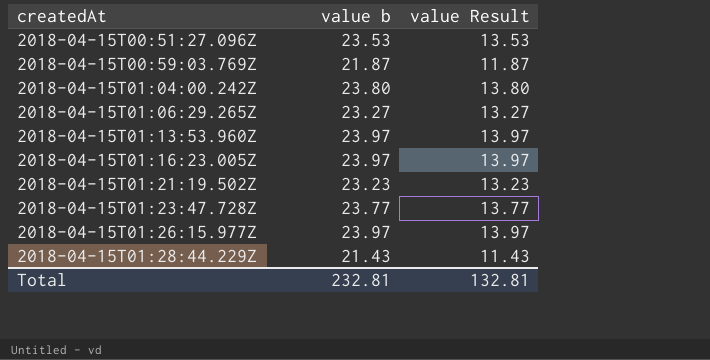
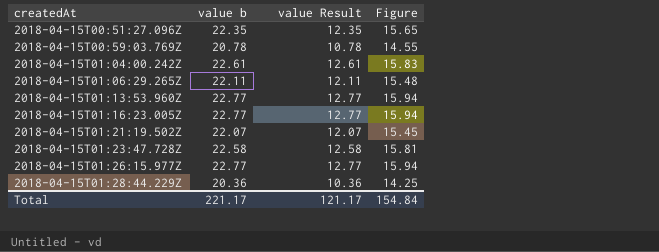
column Figure | formula: none -> [value b] * 0.7
2018-04-15T00:51:27.096Z | value b: 23.53 -> 22.35
2018-04-15T00:51:27.096Z | value Result: 13.53 -> 12.35
2018-04-15T00:59:03.769Z | value b: 21.87 -> 20.78
2018-04-15T00:59:03.769Z | value Result: 11.87 -> 10.78
2018-04-15T01:04:00.242Z | value b: 23.80 -> 22.61
2018-04-15T01:04:00.242Z | value Result: 13.80 -> 12.61
2018-04-15T01:06:29.265Z | value b: 23.27 -> 22.11
2018-04-15T01:06:29.265Z | value Result: 13.27 -> 12.11
2018-04-15T01:13:53.960Z | value b: 23.97 -> 22.77
2018-04-15T01:13:53.960Z | value Result: 13.97 -> 12.77
2018-04-15T01:16:23.005Z | value b: 23.97 -> 22.77
2018-04-15T01:16:23.005Z | value Result: 13.97 -> 12.77
2018-04-15T01:21:19.502Z | value b: 23.23 -> 22.07
2018-04-15T01:21:19.502Z | value Result: 13.23 -> 12.07
2018-04-15T01:23:47.728Z | value b: 23.77 -> 22.58
2018-04-15T01:23:47.728Z | value Result: 13.77 -> 12.58
2018-04-15T01:26:15.977Z | value b: 23.97 -> 22.77
2018-04-15T01:26:15.977Z | value Result: 13.97 -> 12.77
2018-04-15T01:28:44.229Z | value b: 21.43 -> 20.36
2018-04-15T01:28:44.229Z | value Result: 11.43 -> 10.36
Total | value b: 232.81 -> 221.17
Total | value Result: 132.81 -> 121.17

